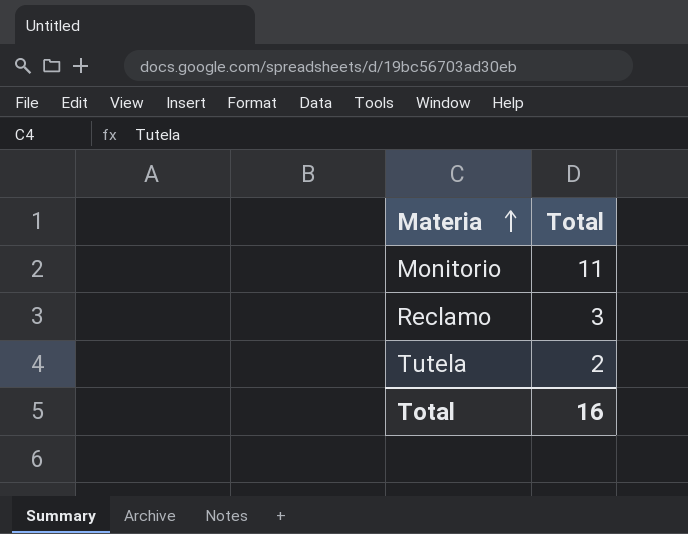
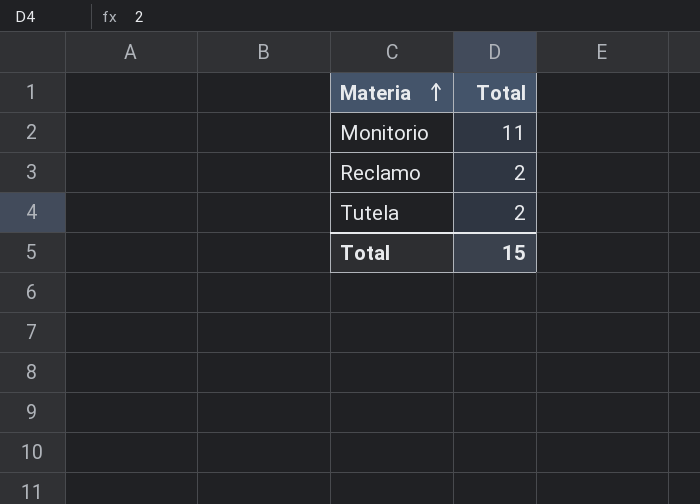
Reclamo | Total: 3 -> 2
Total | Total: 16 -> 15

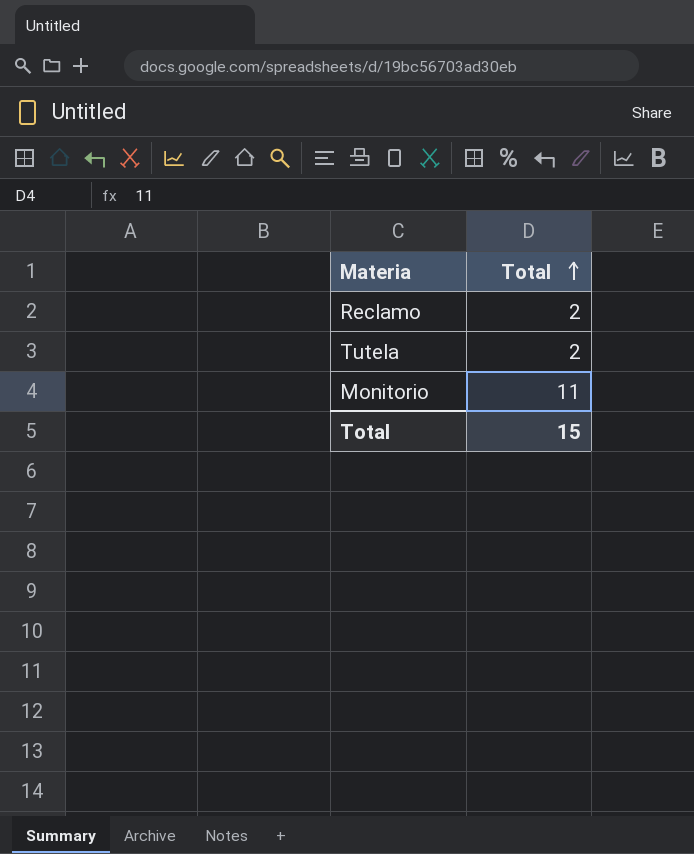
row order: Materia ascending -> Total ascending

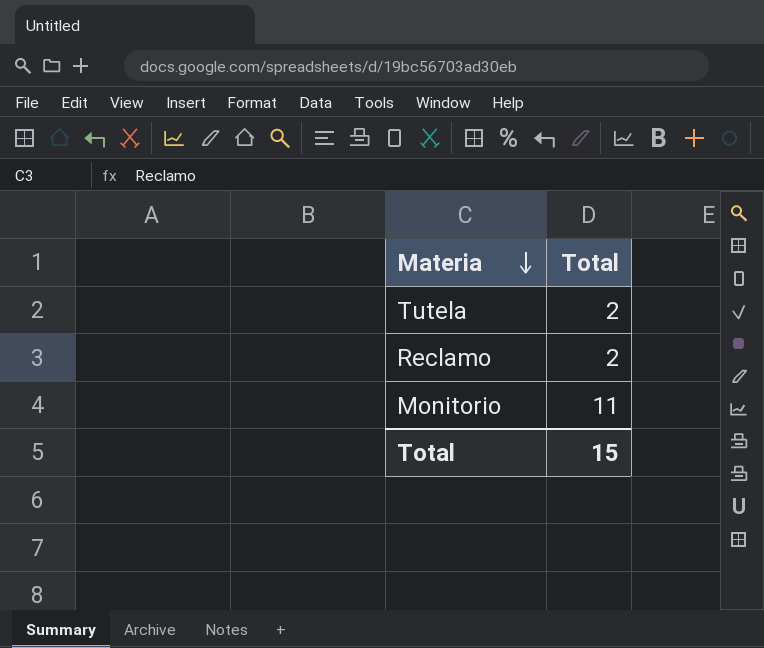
row order: Total ascending -> Materia descending

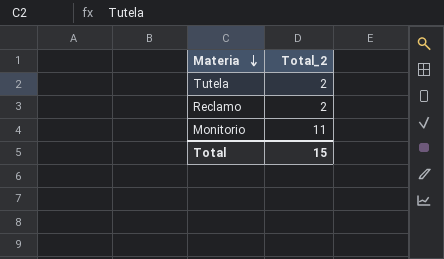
column name: Total -> Total_2

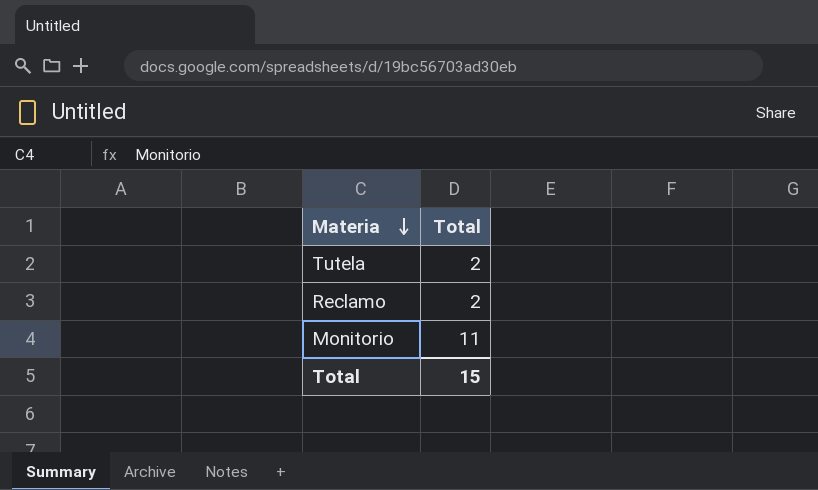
column name: Total_2 -> Total

